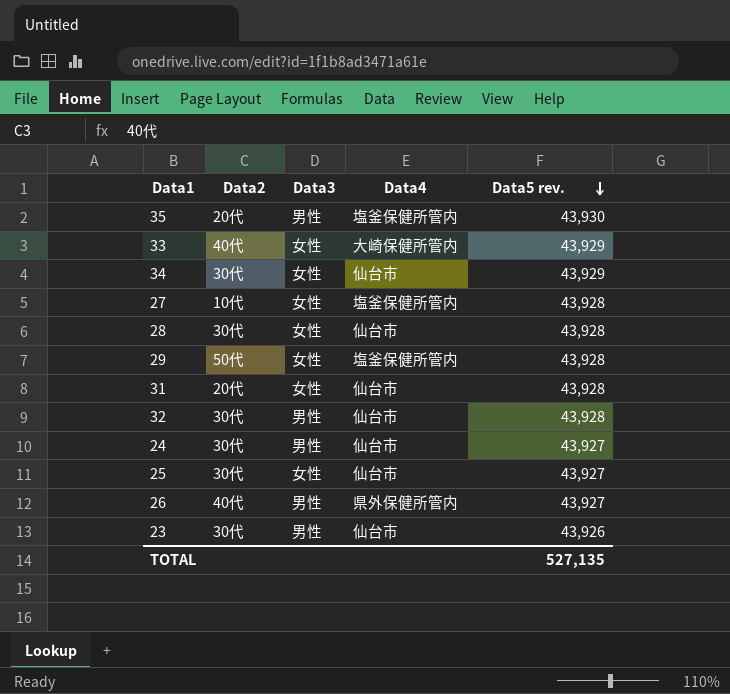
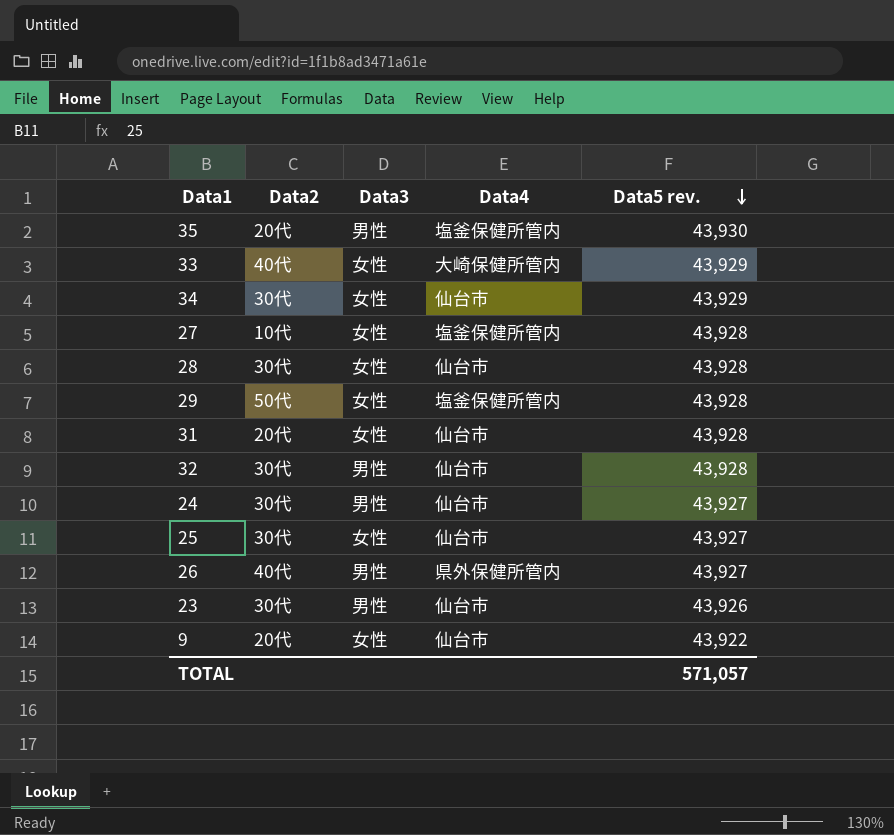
row 9: none -> 20代 | 女性 | 仙台市 | 43,922
TOTAL | Data5 rev.: 527,135 -> 571,057

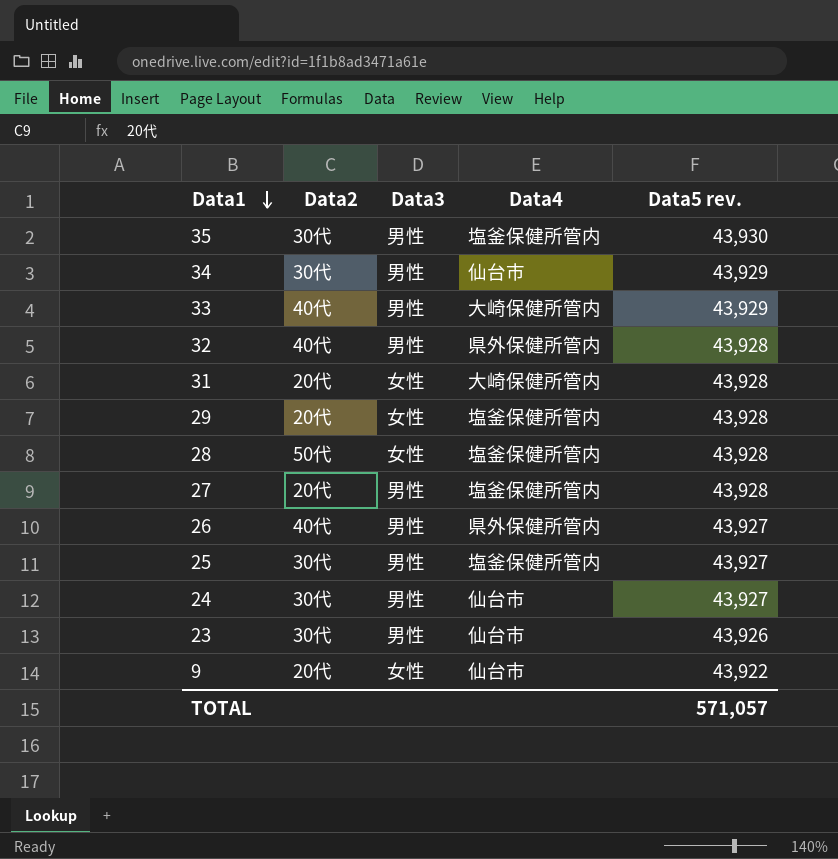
row order: Data5 rev. descending -> Data1 descending
35 | Data2: 20代 -> 30代
34 | Data3: 女性 -> 男性
33 | Data3: 女性 -> 男性
32 | Data2: 30代 -> 40代
32 | Data4: 仙台市 -> 県外保健所管内
31 | Data4: 仙台市 -> 大崎保健所管内
29 | Data2: 50代 -> 20代
28 | Data2: 30代 -> 50代
28 | Data4: 仙台市 -> 塩釜保健所管内
27 | Data2: 10代 -> 20代
27 | Data3: 女性 -> 男性
25 | Data3: 女性 -> 男性
25 | Data4: 仙台市 -> 塩釜保健所管内

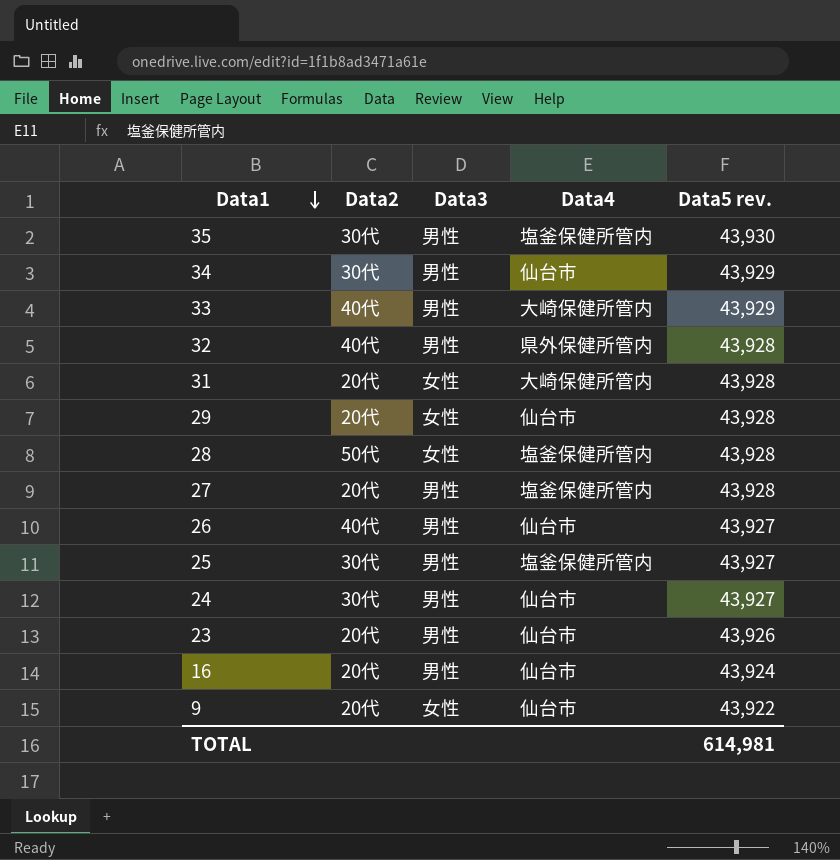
29 | Data4: 塩釜保健所管内 -> 仙台市
26 | Data4: 県外保健所管内 -> 仙台市
23 | Data2: 30代 -> 20代
row 16: none -> 20代 | 男性 | 仙台市 | 43,924
TOTAL | Data5 rev.: 571,057 -> 614,981

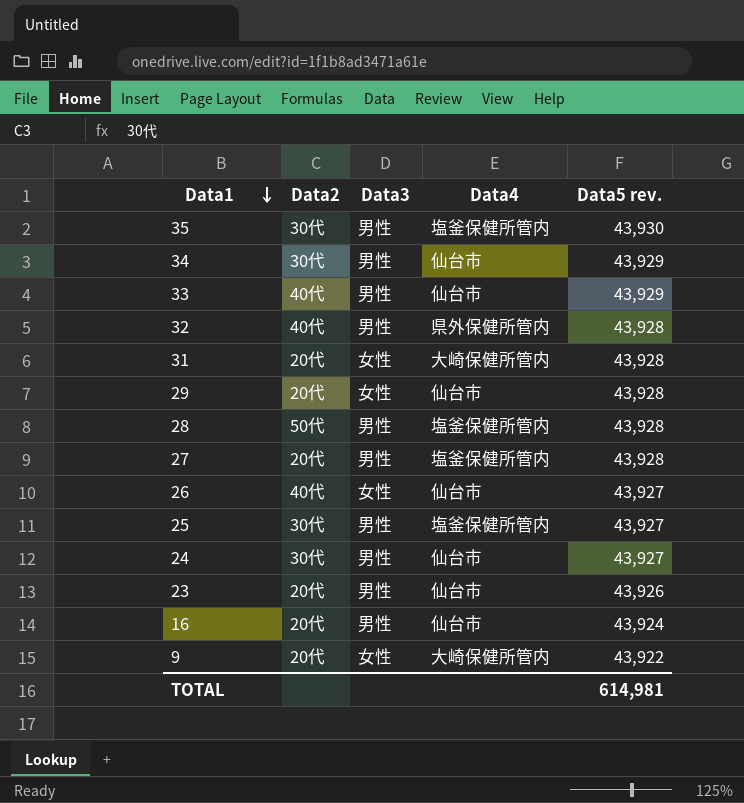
33 | Data4: 大崎保健所管内 -> 仙台市
28 | Data3: 女性 -> 男性
26 | Data3: 男性 -> 女性
9 | Data4: 仙台市 -> 大崎保健所管内

